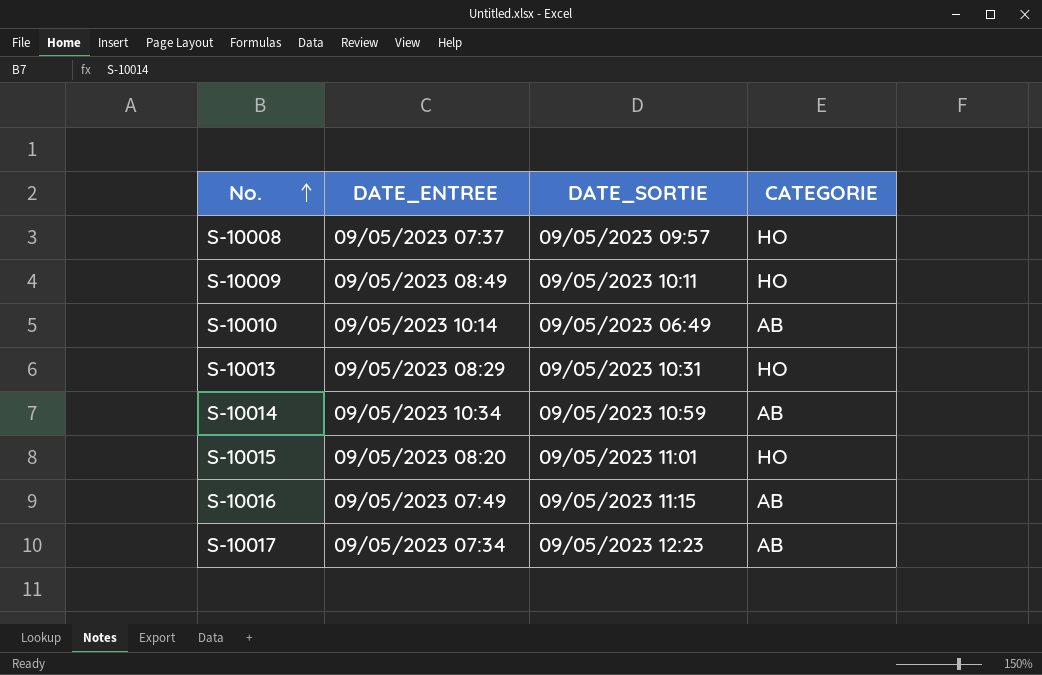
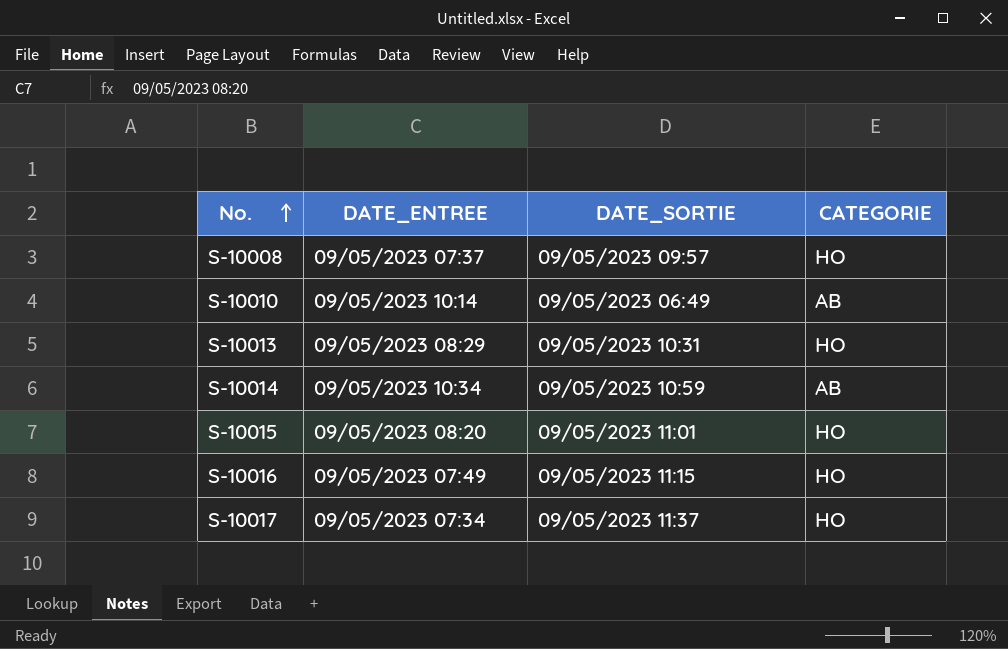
row S-10009: 09/05/2023 08:49 | 09/05/2023 10:11 | HO -> none
S-10016 | CATEGORIE: AB -> HO
S-10017 | DATE_SORTIE: 09/05/2023 12:23 -> 09/05/2023 11:37
S-10017 | CATEGORIE: AB -> HO

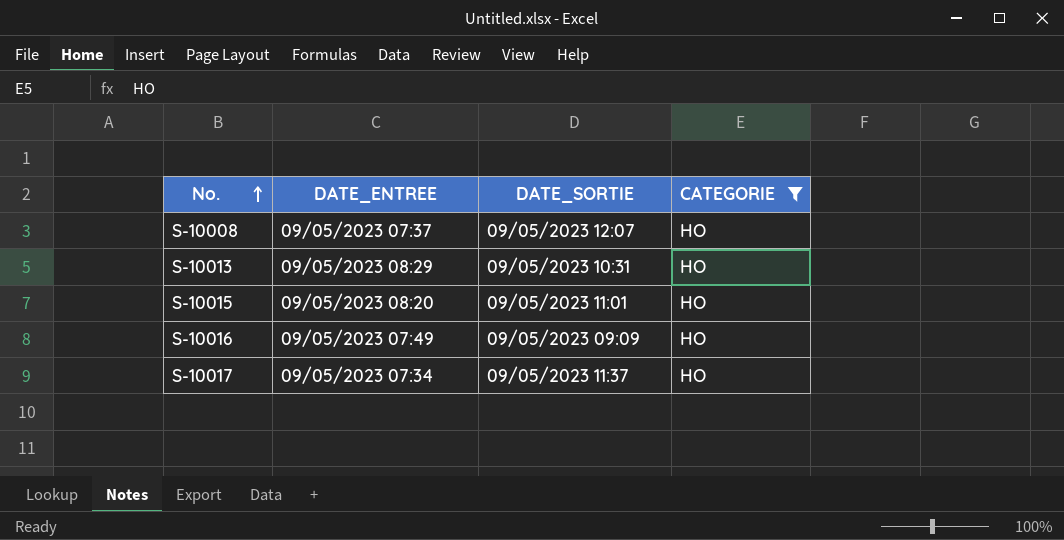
filter: none -> CATEGORIE = HO
S-10008 | DATE_SORTIE: 09/05/2023 09:57 -> 09/05/2023 12:07
S-10016 | DATE_SORTIE: 09/05/2023 11:15 -> 09/05/2023 09:09

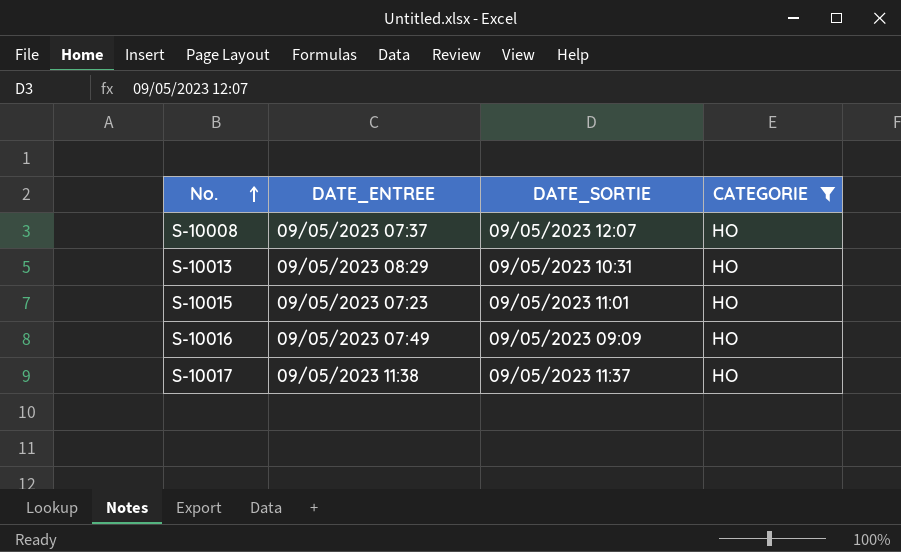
S-10015 | DATE_ENTREE: 09/05/2023 08:20 -> 09/05/2023 07:23
S-10017 | DATE_ENTREE: 09/05/2023 07:34 -> 09/05/2023 11:38

